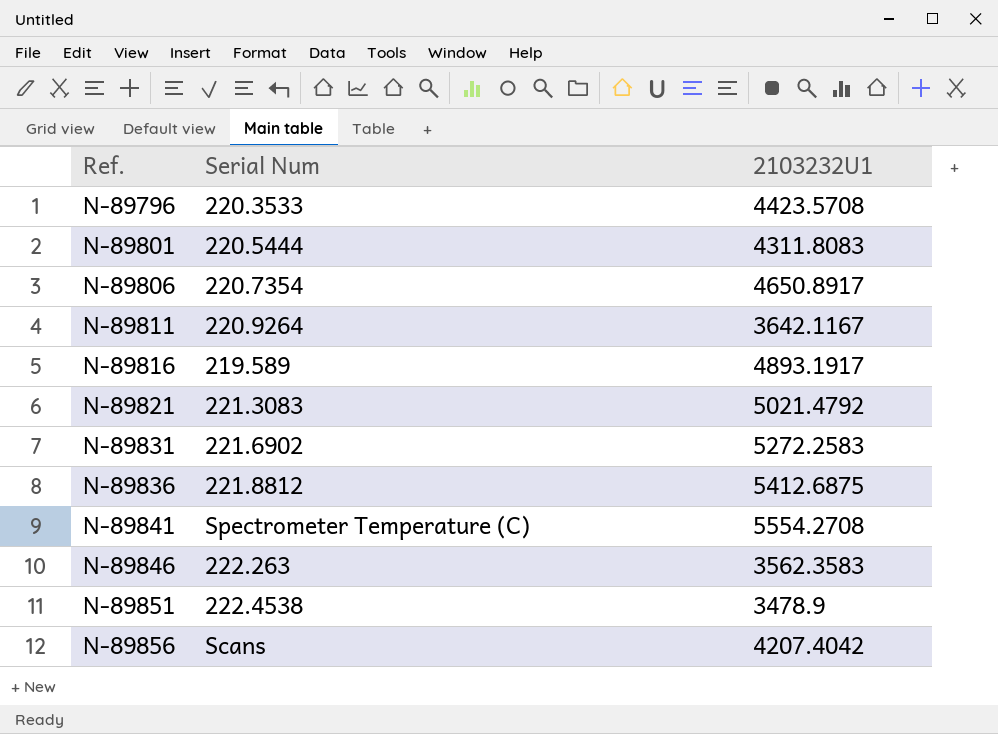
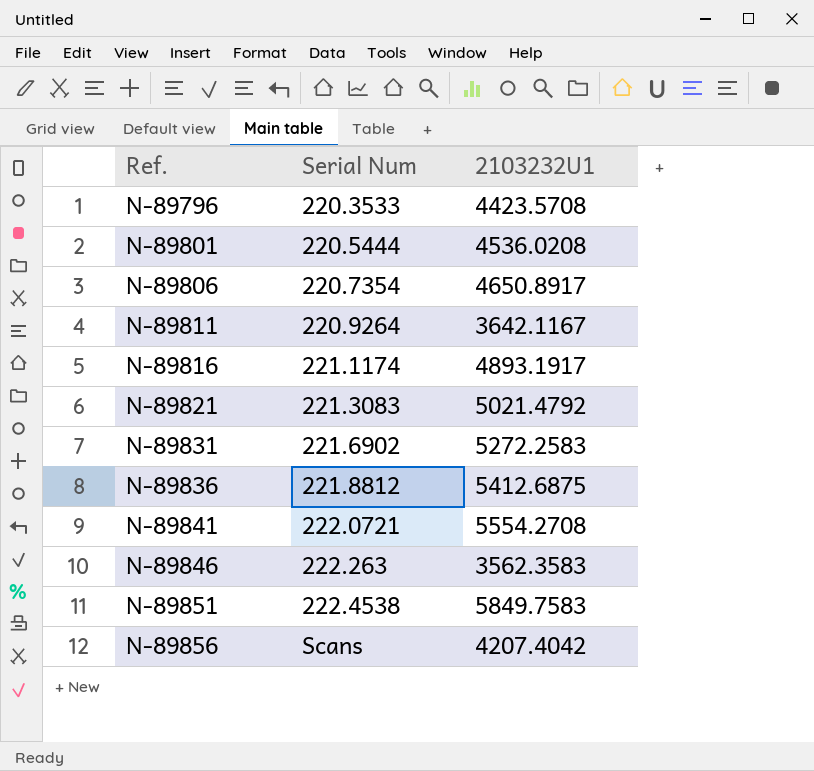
N-89801 | 2103232U1: 4311.8083 -> 4536.0208
N-89816 | Serial Num: 219.589 -> 221.1174
N-89841 | Serial Num: Spectrometer Temperature (C) -> 222.0721
N-89851 | 2103232U1: 3478.9 -> 5849.7583

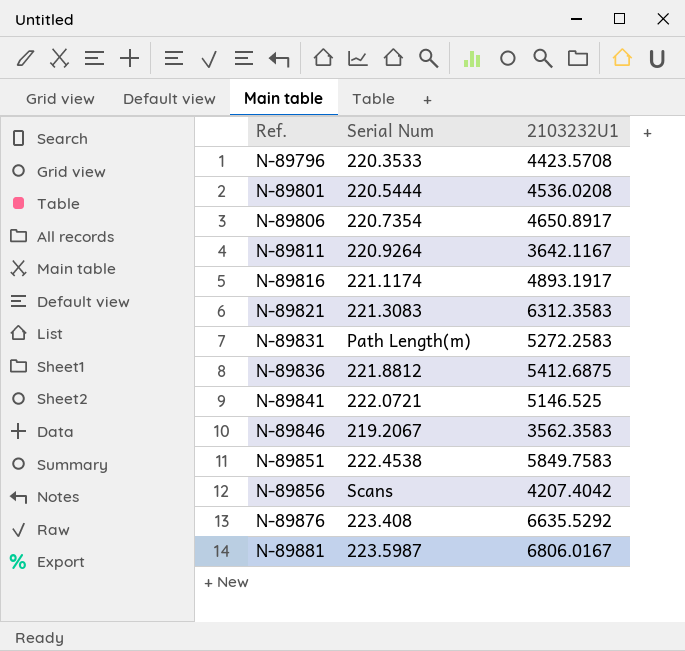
N-89821 | 2103232U1: 5021.4792 -> 6312.3583
N-89831 | Serial Num: 221.6902 -> Path Length(m)
N-89841 | 2103232U1: 5554.2708 -> 5146.525
N-89846 | Serial Num: 222.263 -> 219.2067
row N-89876: none -> 223.408 | 6635.5292
row N-89881: none -> 223.5987 | 6806.0167

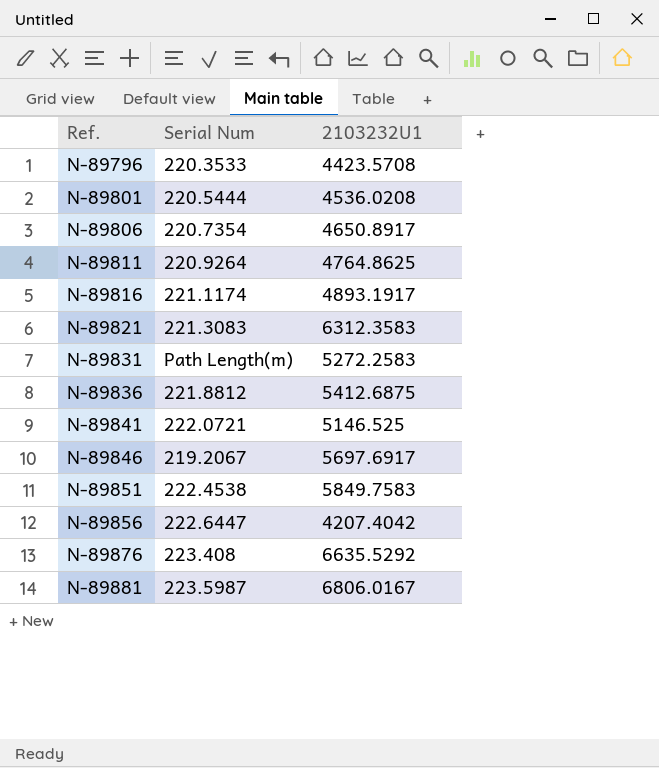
N-89811 | 2103232U1: 3642.1167 -> 4764.8625
N-89846 | 2103232U1: 3562.3583 -> 5697.6917
N-89856 | Serial Num: Scans -> 222.6447

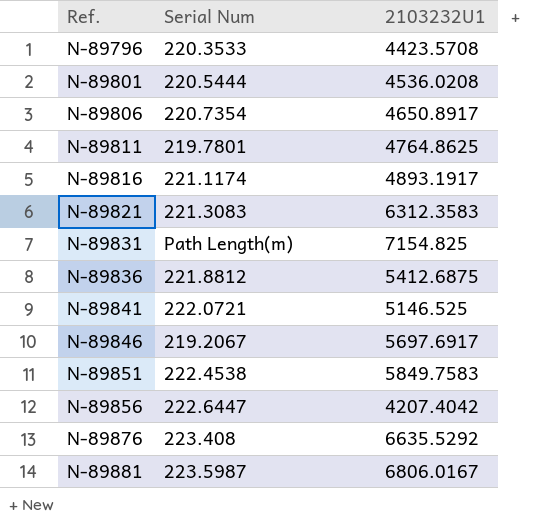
N-89811 | Serial Num: 220.9264 -> 219.7801
N-89831 | 2103232U1: 5272.2583 -> 7154.825

